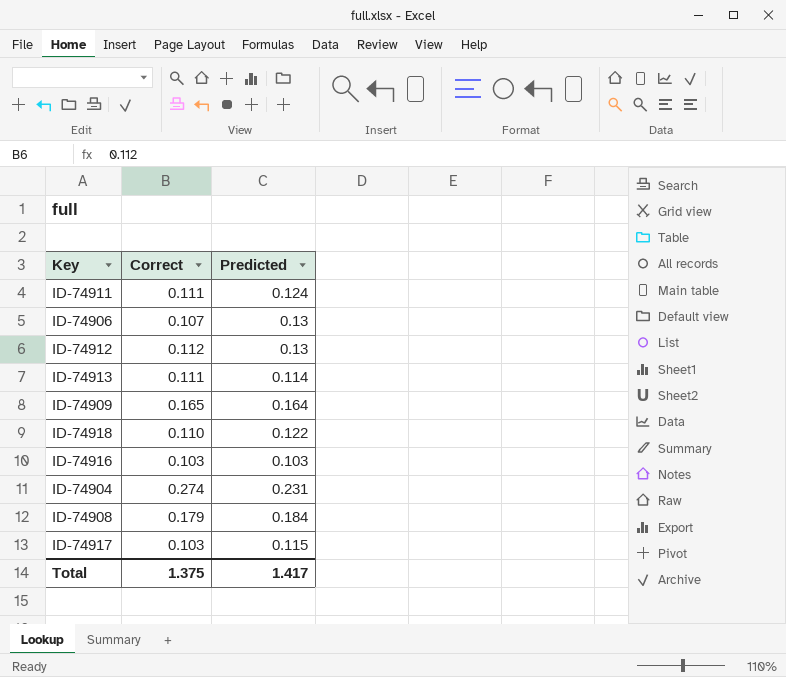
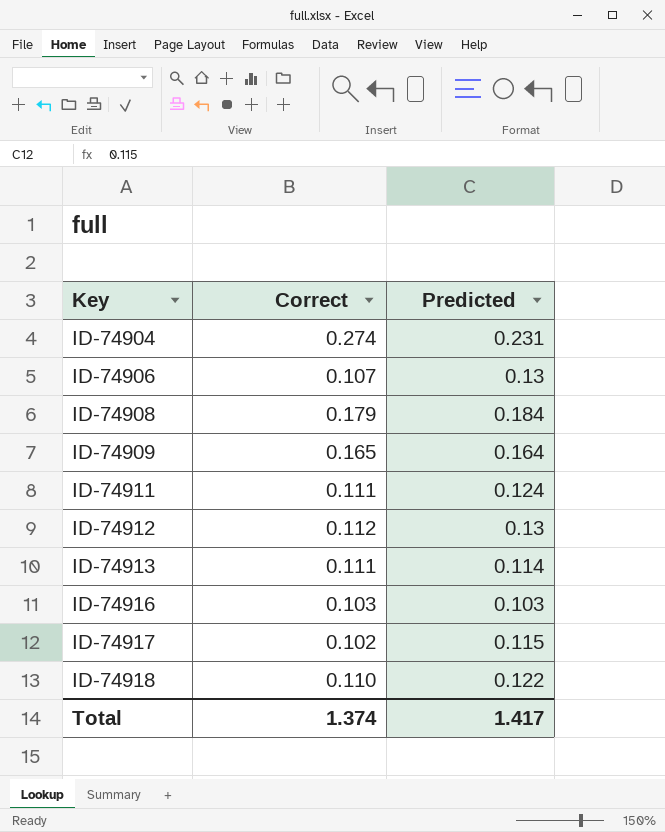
row order: none -> Key ascending
ID-74917 | Correct: 0.103 -> 0.102
Total | Correct: 1.375 -> 1.374

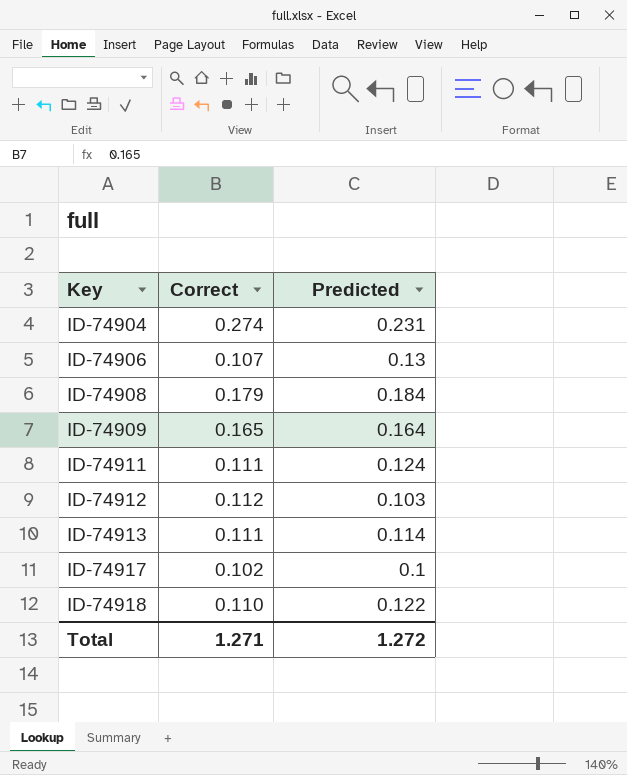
row ID-74916: 0.103 | 0.103 -> none
ID-74912 | Predicted: 0.13 -> 0.103
ID-74917 | Predicted: 0.115 -> 0.1
Total | Correct: 1.374 -> 1.271
Total | Predicted: 1.417 -> 1.272

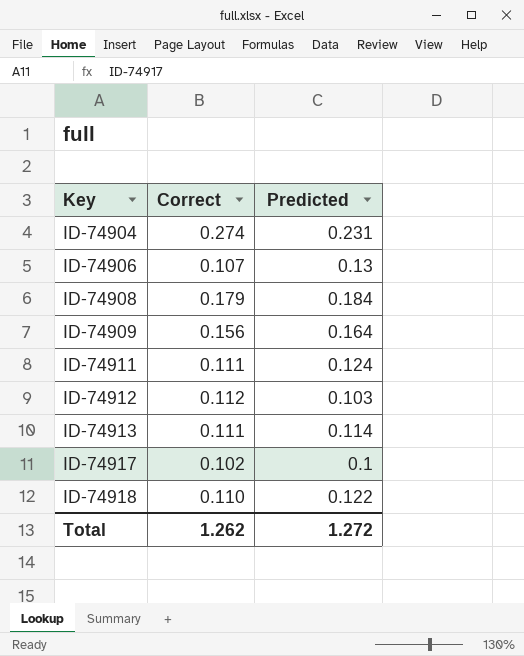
ID-74909 | Correct: 0.165 -> 0.156
Total | Correct: 1.271 -> 1.262

